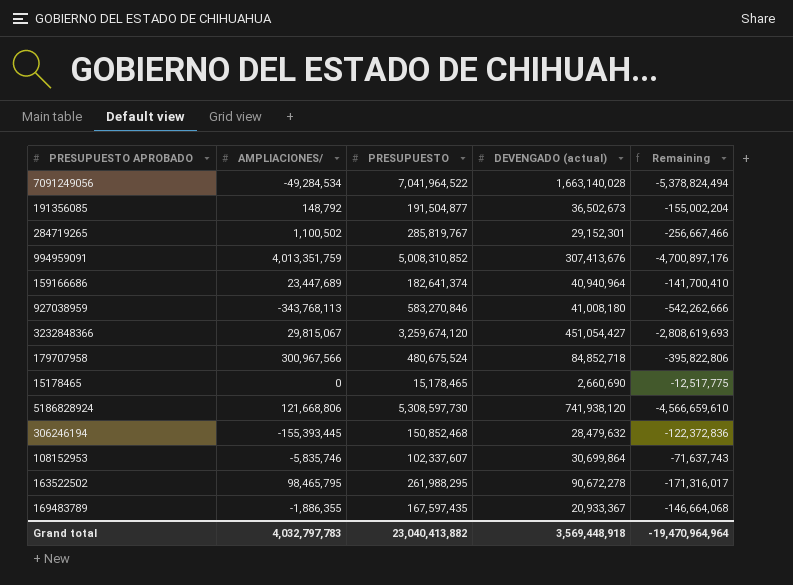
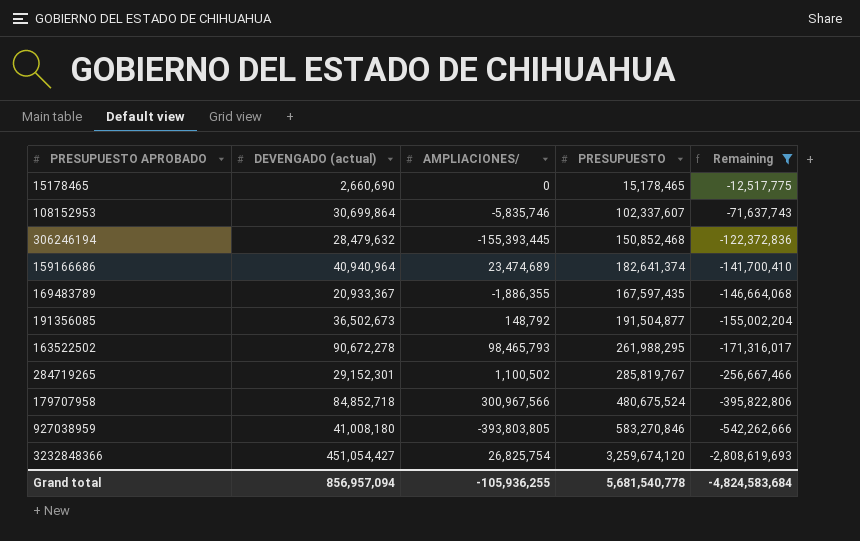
filter: none -> Remaining >= -2,808,619,693
row order: none -> Remaining descending
column DEVENGADO (actual) | position: 4 -> 2
159166686 | AMPLIACIONES/: 23,447,689 -> 23,474,689
163522502 | AMPLIACIONES/: 98,465,795 -> 98,465,793
927038959 | AMPLIACIONES/: -343,768,113 -> -393,803,805
3232848366 | AMPLIACIONES/: 29,815,067 -> 26,825,754
Grand total | DEVENGADO (actual): 3,569,448,918 -> 856,957,094
Grand total | AMPLIACIONES/: 4,032,797,783 -> -105,936,255
Grand total | PRESUPUESTO: 23,040,413,882 -> 5,681,540,778
Grand total | Remaining: -19,470,964,964 -> -4,824,583,684

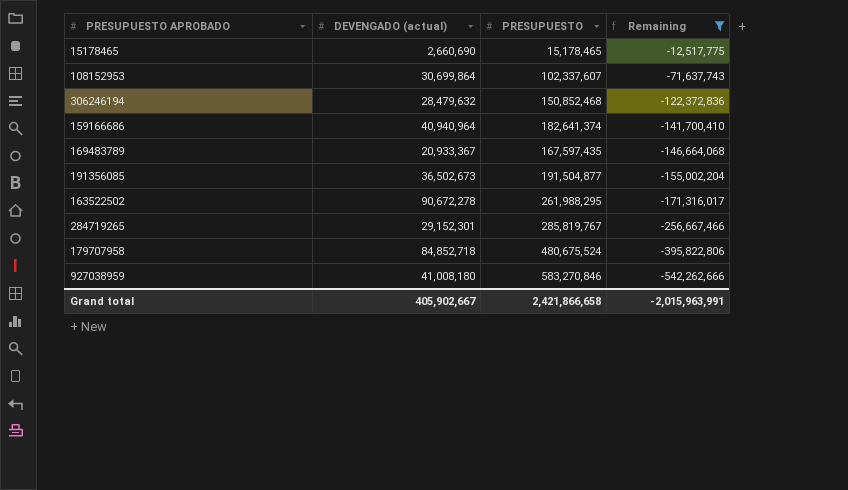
column AMPLIACIONES/ | position: 3 -> none
row 3232848366: 451,054,427 | 26,825,754 | 3,259,674,120 | -2,808,619,693 -> none
Grand total | DEVENGADO (actual): 856,957,094 -> 405,902,667
Grand total | PRESUPUESTO: 5,681,540,778 -> 2,421,866,658
Grand total | Remaining: -4,824,583,684 -> -2,015,963,991

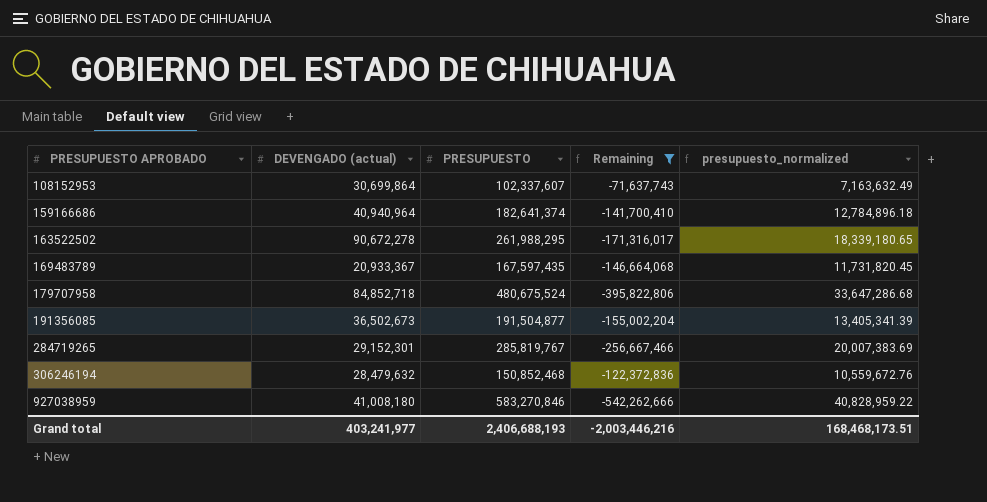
row order: Remaining descending -> PRESUPUESTO APROBADO ascending
column presupuesto_normalized | formula: none -> [PRESUPUESTO] * 0.07
row 15178465: 2,660,690 | 15,178,465 | -12,517,775 -> none
Grand total | DEVENGADO (actual): 405,902,667 -> 403,241,977
Grand total | PRESUPUESTO: 2,421,866,658 -> 2,406,688,193
Grand total | Remaining: -2,015,963,991 -> -2,003,446,216

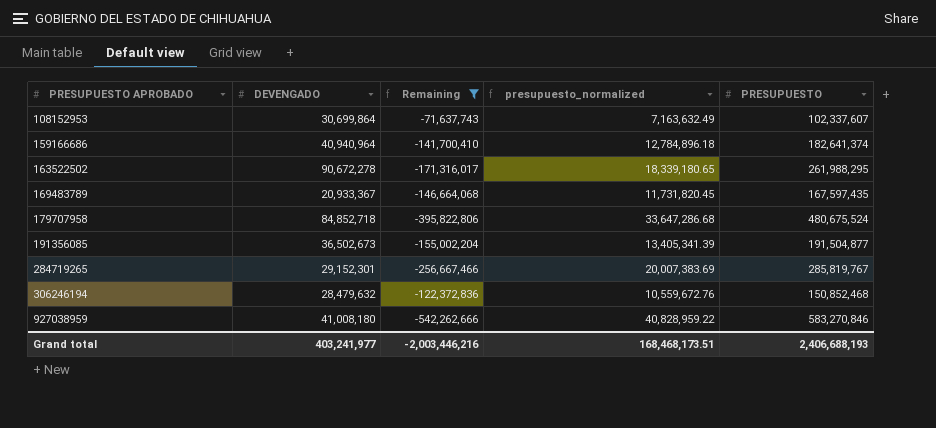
column name: DEVENGADO (actual) -> DEVENGADO
column PRESUPUESTO | position: 3 -> 5

